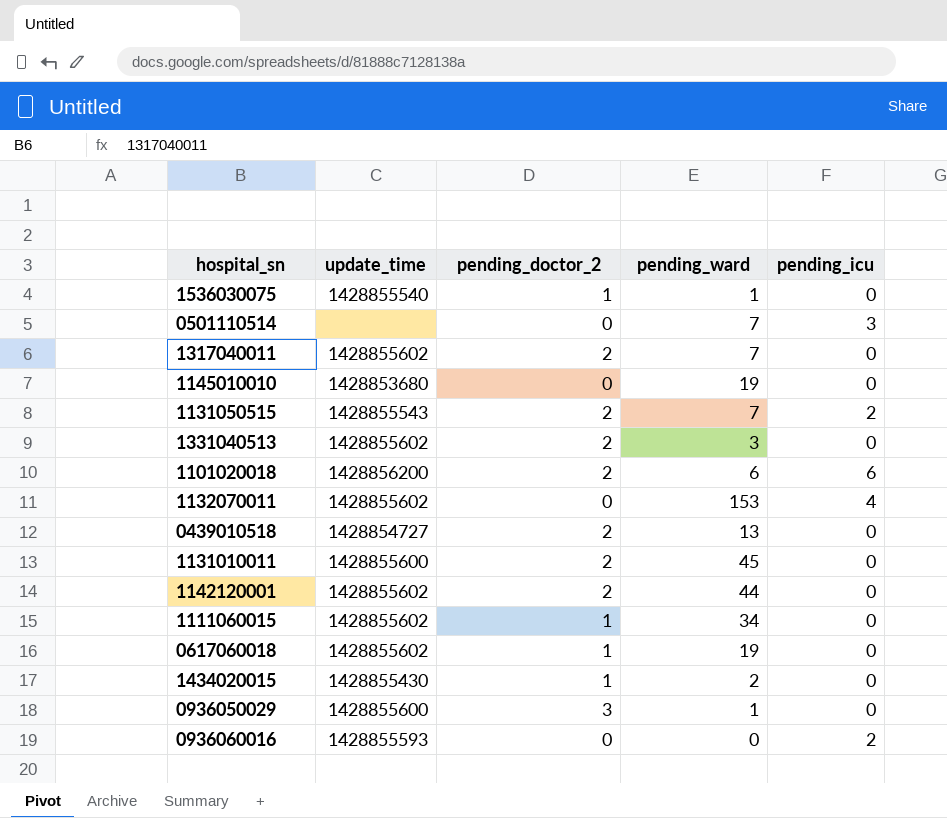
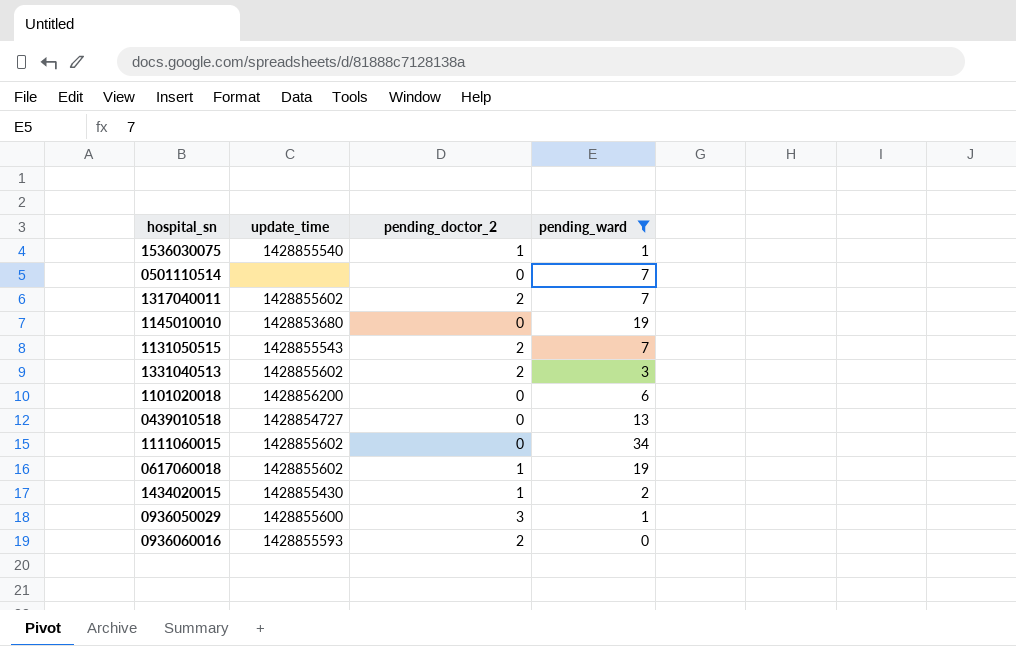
filter: none -> pending_ward <= 34
column pending_icu | position: 5 -> none
1101020018 | pending_doctor_2: 2 -> 0
0439010518 | pending_doctor_2: 2 -> 0
1111060015 | pending_doctor_2: 1 -> 0
0936060016 | pending_doctor_2: 0 -> 2

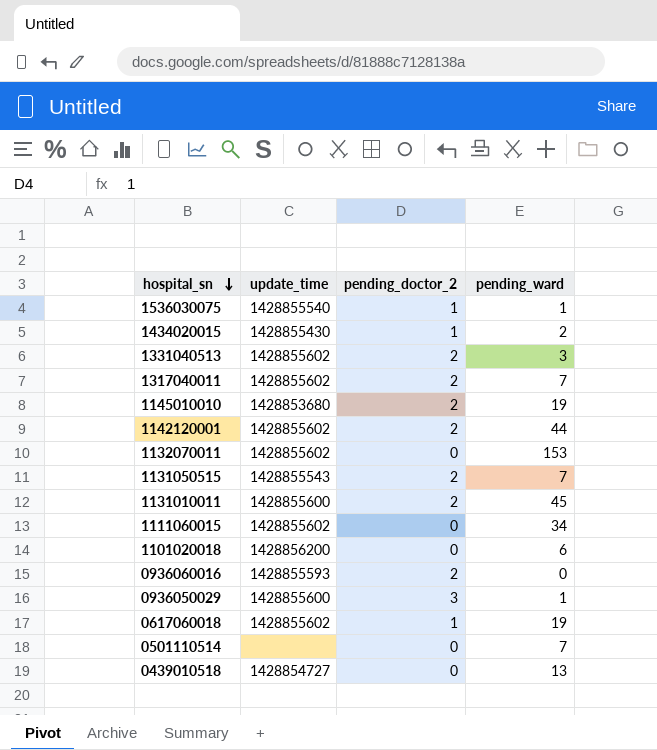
filter: pending_ward <= 34 -> none
row order: none -> hospital_sn descending
1145010010 | pending_doctor_2: 0 -> 2

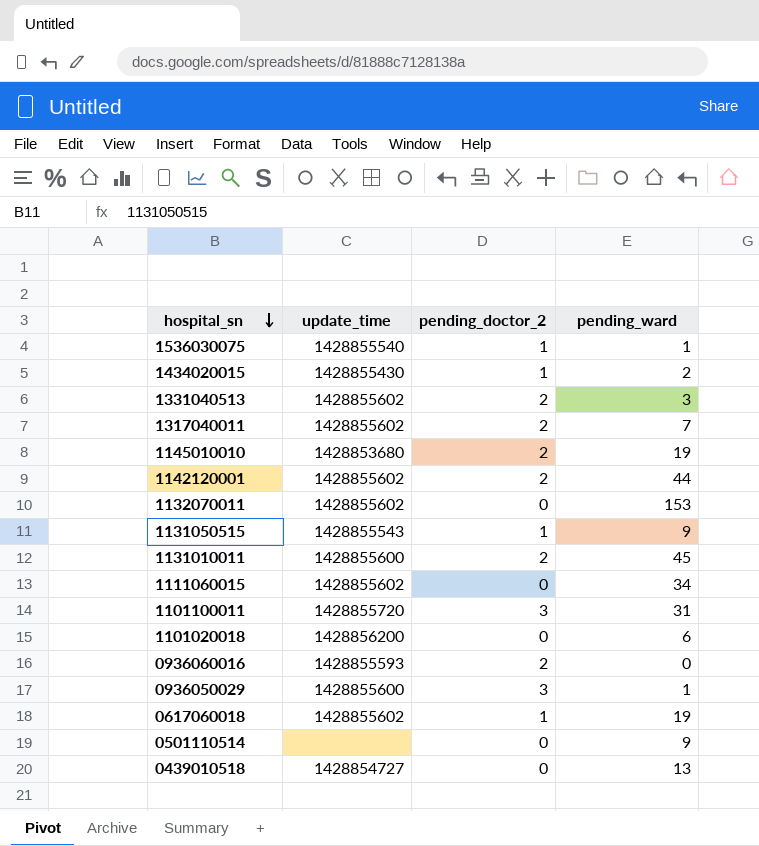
1131050515 | pending_doctor_2: 2 -> 1
1131050515 | pending_ward: 7 -> 9
row 1101100011: none -> 1428855720 | 3 | 31
0501110514 | pending_ward: 7 -> 9

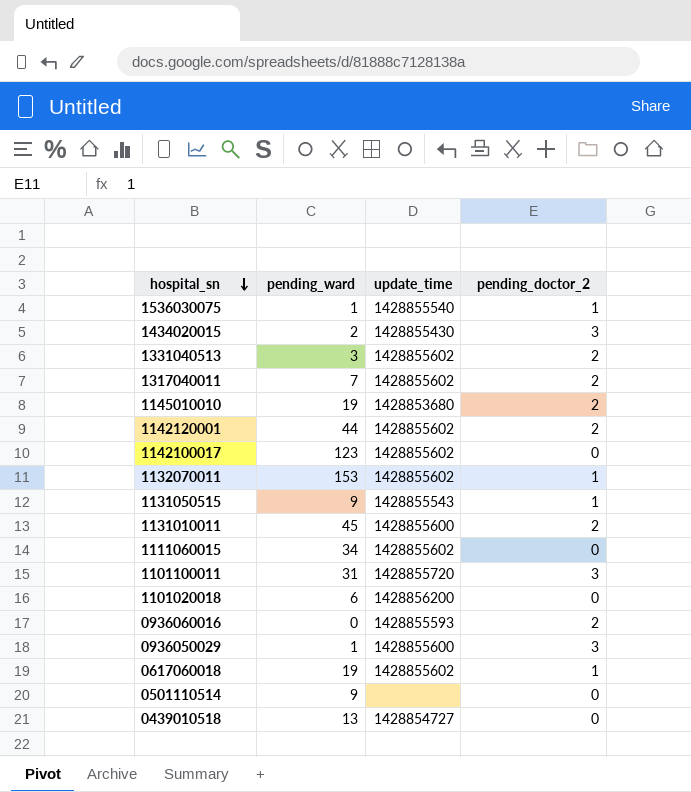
column pending_ward | position: 4 -> 2
1434020015 | pending_doctor_2: 1 -> 3
row 1142100017: none -> 123 | 1428855602 | 0
1132070011 | pending_doctor_2: 0 -> 1

